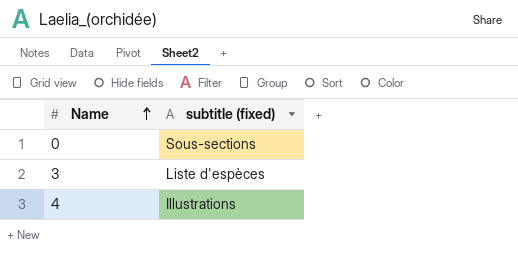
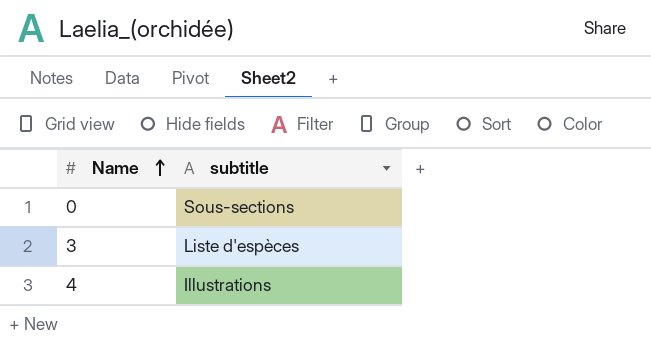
column name: subtitle (fixed) -> subtitle

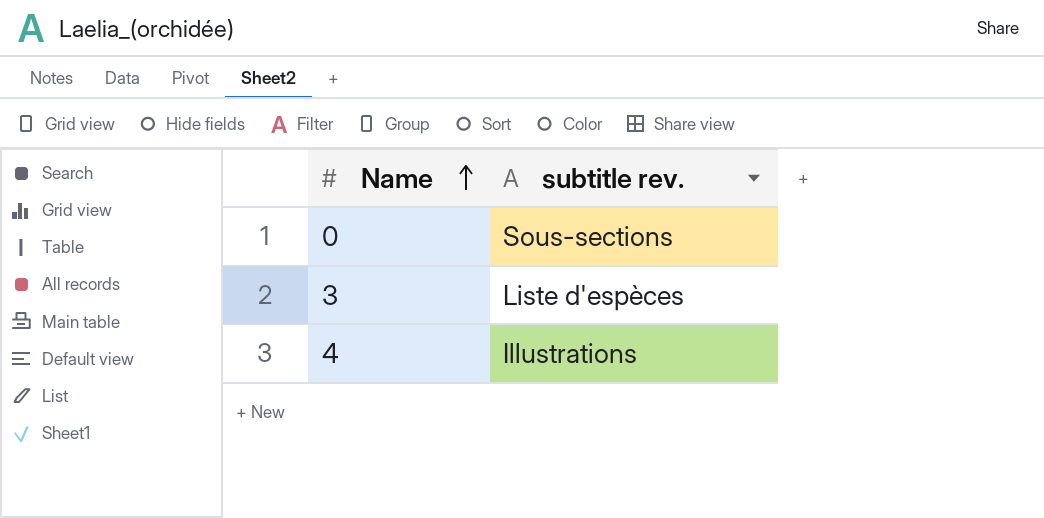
column name: subtitle -> subtitle rev.

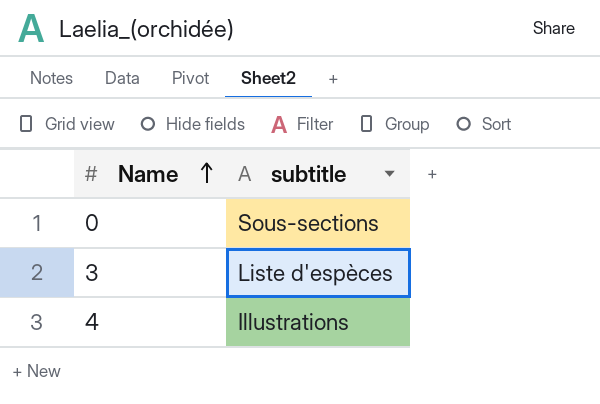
column name: subtitle rev. -> subtitle

